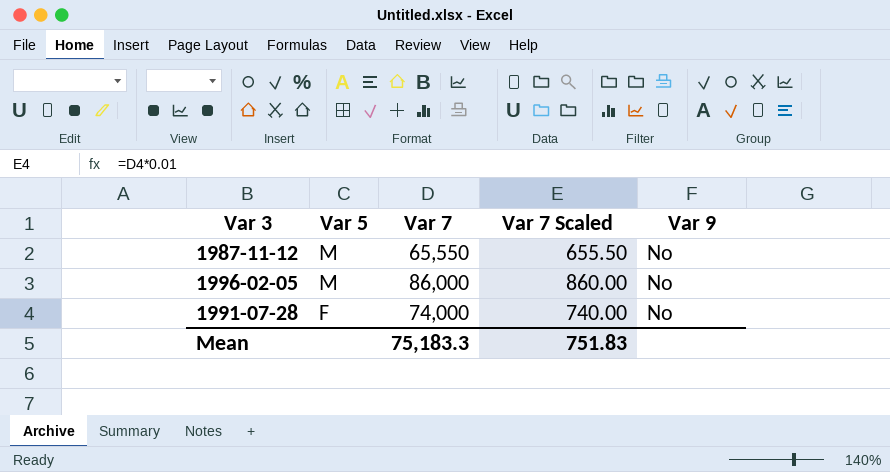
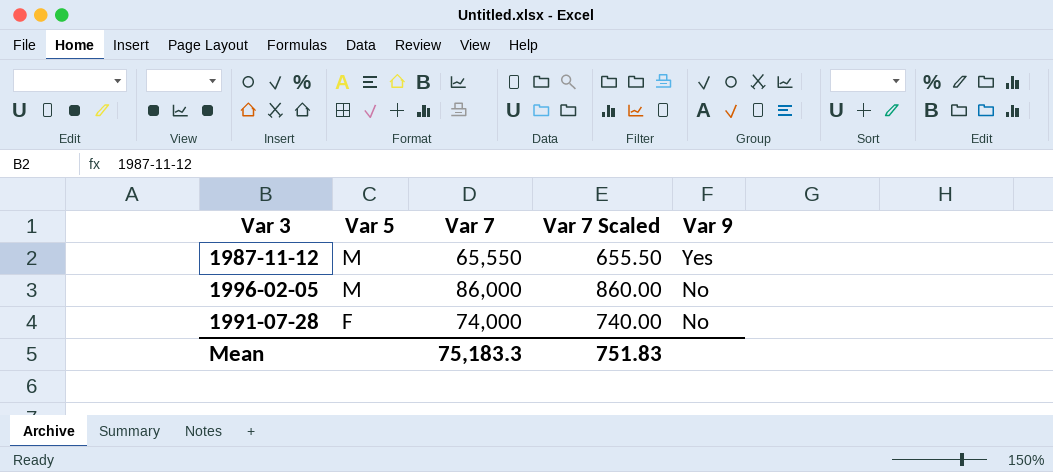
1987-11-12 | Var 9: No -> Yes

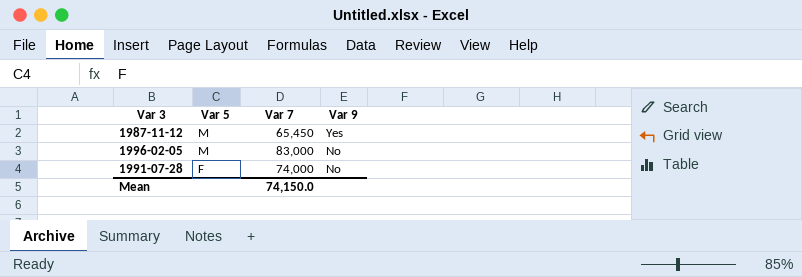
column Var 7 Scaled | formula: [Var 7] * 0.01 -> none
1987-11-12 | Var 7: 65,550 -> 65,450
1996-02-05 | Var 7: 86,000 -> 83,000
Mean | Var 7: 75,183.3 -> 74,150.0

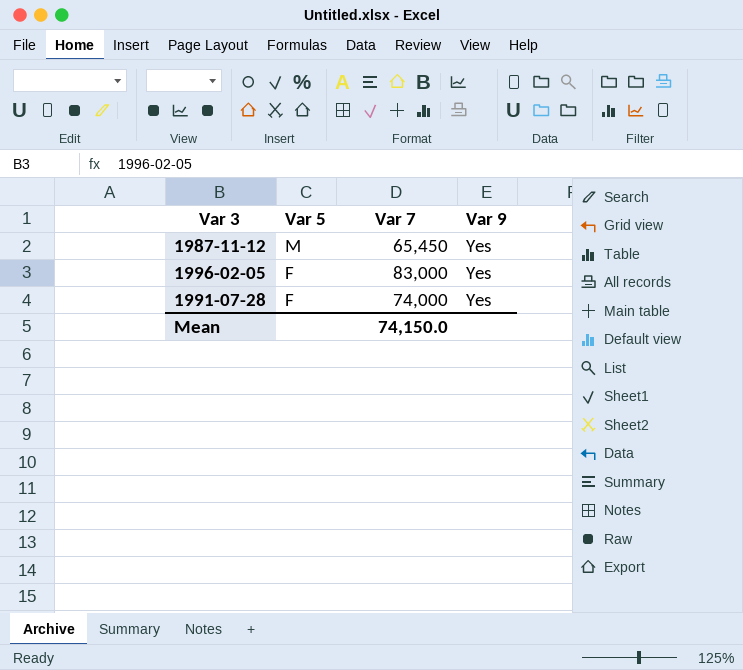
1996-02-05 | Var 5: M -> F
1996-02-05 | Var 9: No -> Yes
1991-07-28 | Var 9: No -> Yes

